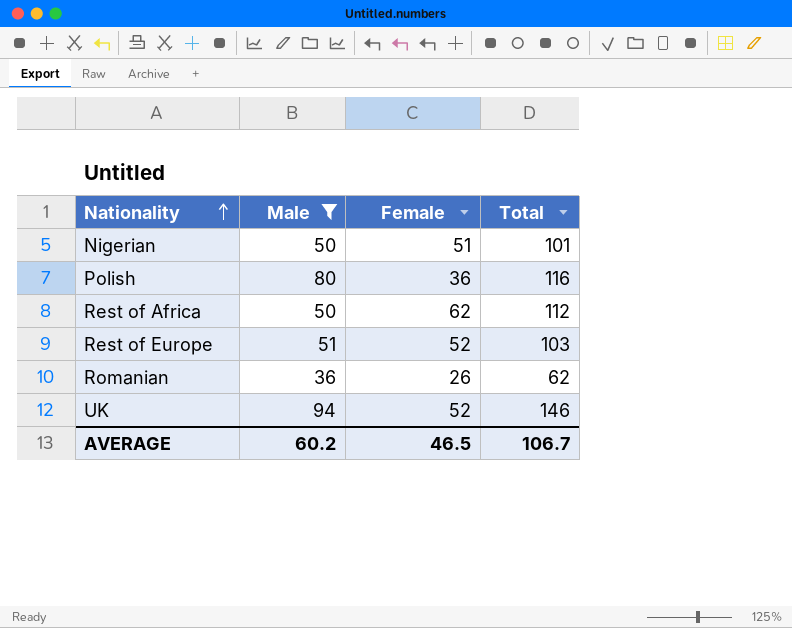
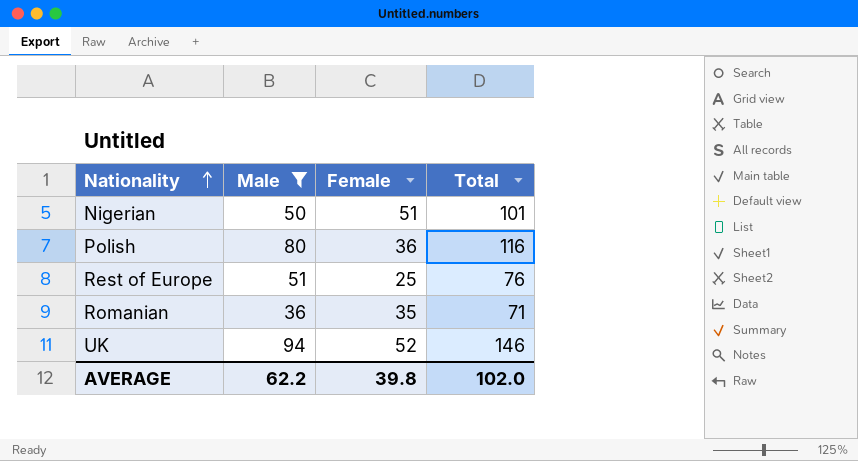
row Rest of Africa: 50 | 62 | 112 -> none
Rest of Europe | Female: 52 -> 25
Rest of Europe | Total: 103 -> 76
Romanian | Female: 26 -> 35
Romanian | Total: 62 -> 71
AVERAGE | Male: 60.2 -> 62.2
AVERAGE | Female: 46.5 -> 39.8
AVERAGE | Total: 106.7 -> 102.0

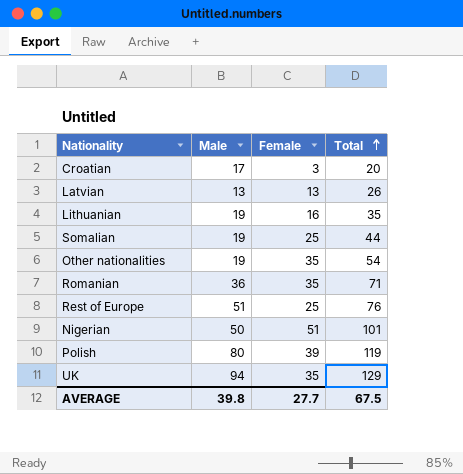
filter: Male >= 36 -> none
row order: Nationality ascending -> Total ascending
Polish | Female: 36 -> 39
Polish | Total: 116 -> 119
UK | Female: 52 -> 35
UK | Total: 146 -> 129
AVERAGE | Male: 62.2 -> 39.8
AVERAGE | Female: 39.8 -> 27.7
AVERAGE | Total: 102.0 -> 67.5

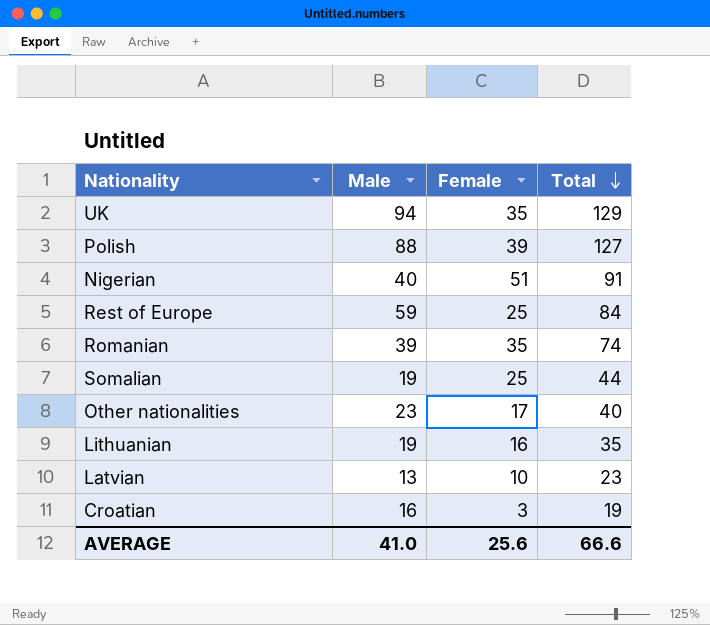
row order: Total ascending -> Total descending
Polish | Male: 80 -> 88
Polish | Total: 119 -> 127
Nigerian | Male: 50 -> 40
Nigerian | Total: 101 -> 91
Rest of Europe | Male: 51 -> 59
Rest of Europe | Total: 76 -> 84
Romanian | Male: 36 -> 39
Romanian | Total: 71 -> 74
Other nationalities | Male: 19 -> 23
Other nationalities | Female: 35 -> 17
Other nationalities | Total: 54 -> 40
Latvian | Female: 13 -> 10
Latvian | Total: 26 -> 23
Croatian | Male: 17 -> 16
Croatian | Total: 20 -> 19
AVERAGE | Male: 39.8 -> 41.0
AVERAGE | Female: 27.7 -> 25.6
AVERAGE | Total: 67.5 -> 66.6

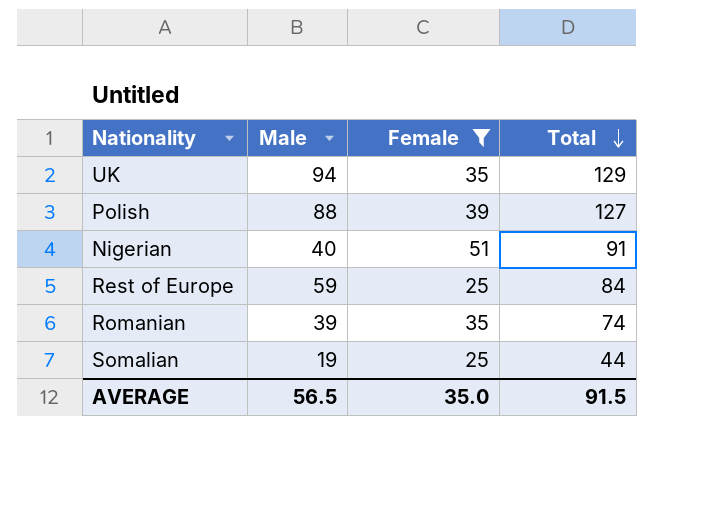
filter: none -> Female >= 25
AVERAGE | Male: 41.0 -> 56.5
AVERAGE | Female: 25.6 -> 35.0
AVERAGE | Total: 66.6 -> 91.5

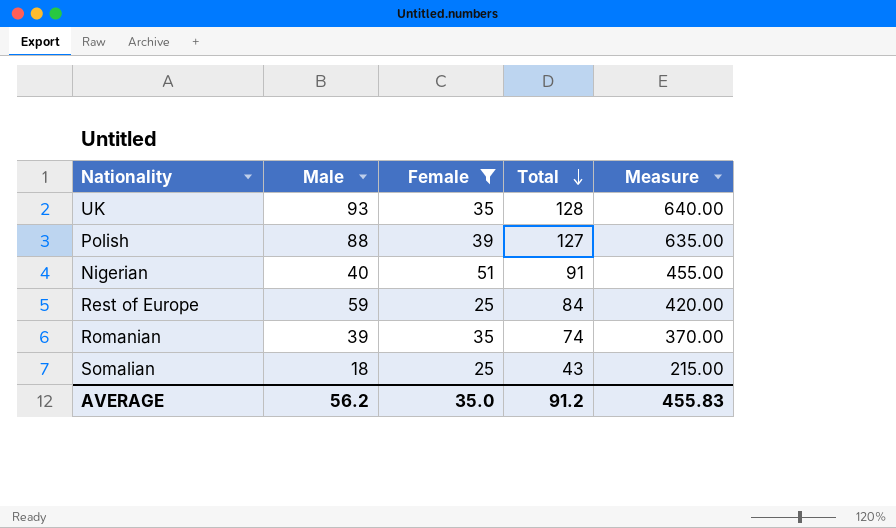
column Measure | formula: none -> [Total] * 5
UK | Male: 94 -> 93
UK | Total: 129 -> 128
Somalian | Male: 19 -> 18
Somalian | Total: 44 -> 43
AVERAGE | Male: 56.5 -> 56.2
AVERAGE | Total: 91.5 -> 91.2

